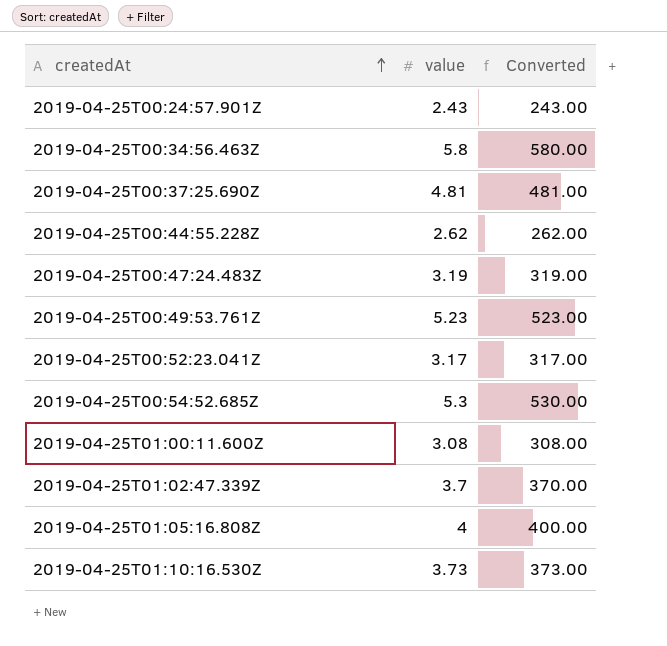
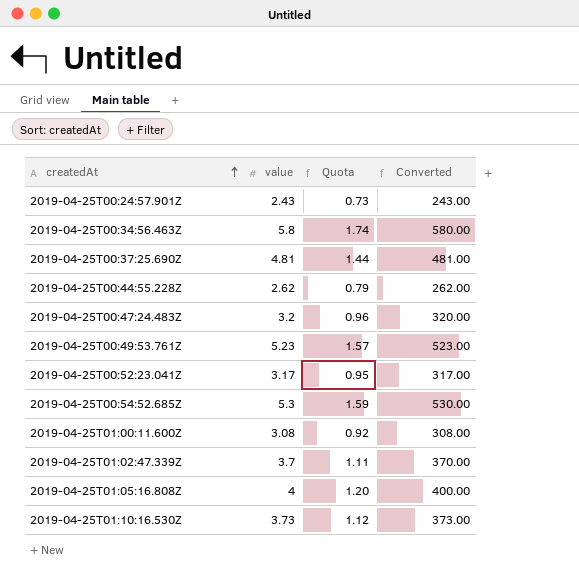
column Quota | formula: none -> [value] * 0.3
2019-04-25T00:47:24.483Z | value: 3.19 -> 3.2
2019-04-25T00:47:24.483Z | Converted: 319.00 -> 320.00

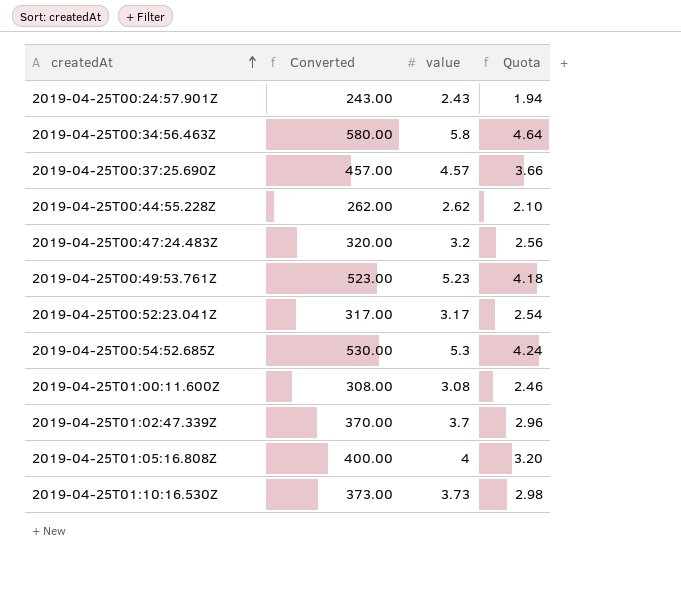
column Converted | position: 4 -> 2
column Quota | formula: [value] * 0.3 -> [value] * 0.8
2019-04-25T00:37:25.690Z | Converted: 481.00 -> 457.00
2019-04-25T00:37:25.690Z | value: 4.81 -> 4.57

